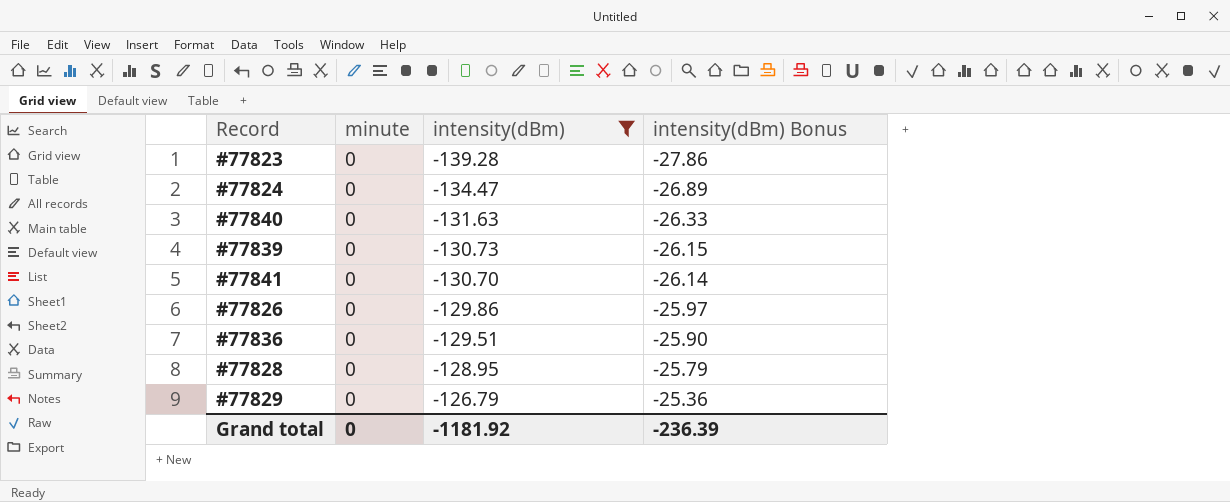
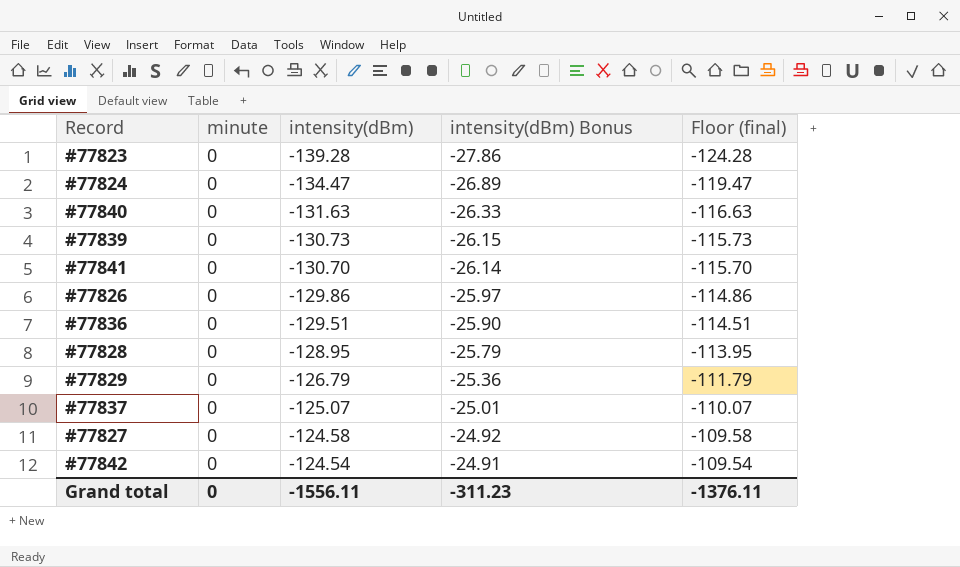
filter: intensity(dBm) <= -126.79 -> none
column Floor (final) | formula: none -> [intensity(dBm)] + 15
Grand total | intensity(dBm): -1181.92 -> -1556.11
Grand total | intensity(dBm) Bonus: -236.39 -> -311.23

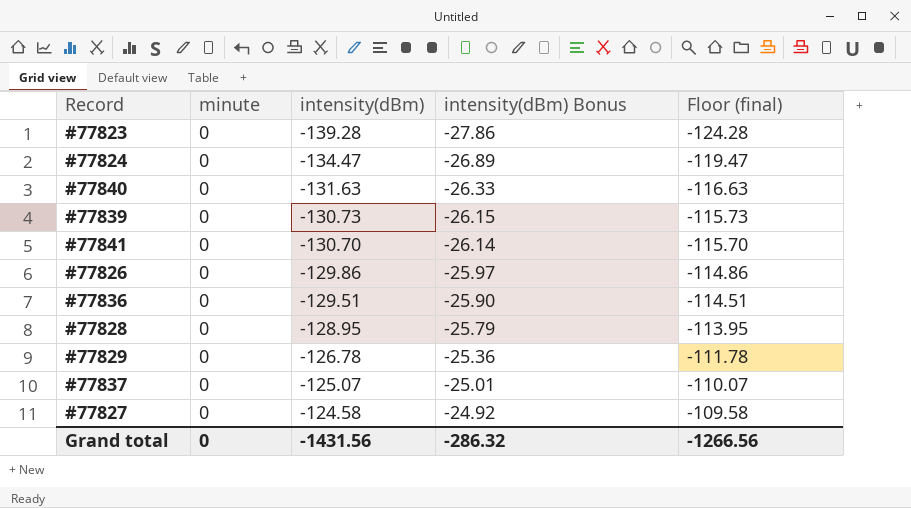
row #77842: 0 | -124.54 | -24.91 | -109.54 -> none
#77829 | intensity(dBm): -126.79 -> -126.78
#77829 | Floor (final): -111.79 -> -111.78
Grand total | intensity(dBm): -1556.11 -> -1431.56
Grand total | intensity(dBm) Bonus: -311.23 -> -286.32
Grand total | Floor (final): -1376.11 -> -1266.56

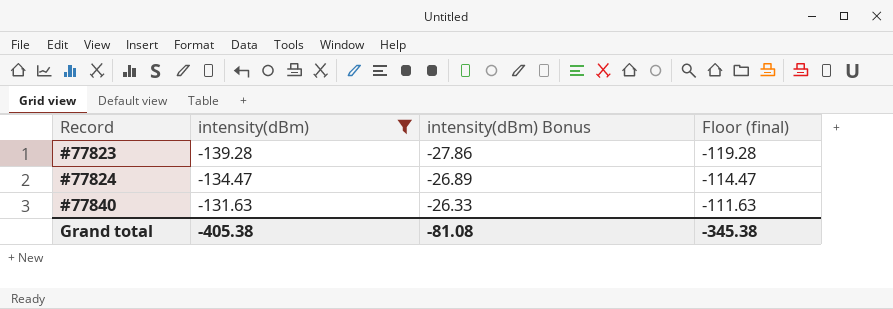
filter: none -> intensity(dBm) <= -131.63
column minute | position: 2 -> none
column Floor (final) | formula: [intensity(dBm)] + 15 -> [intensity(dBm)] + 20
Grand total | intensity(dBm): -1431.56 -> -405.38
Grand total | intensity(dBm) Bonus: -286.32 -> -81.08
Grand total | Floor (final): -1266.56 -> -345.38

